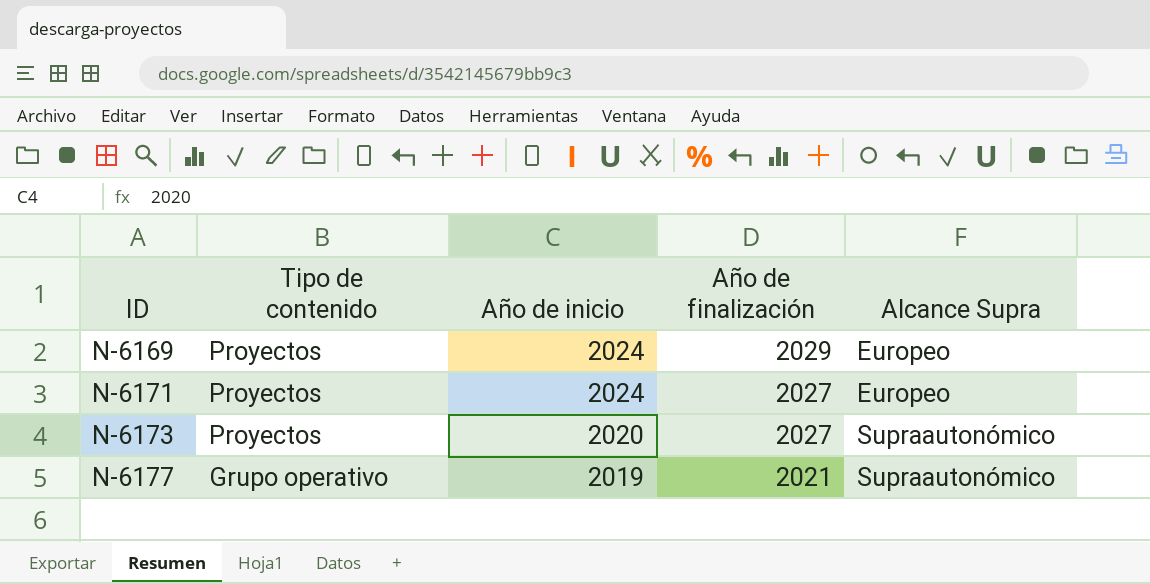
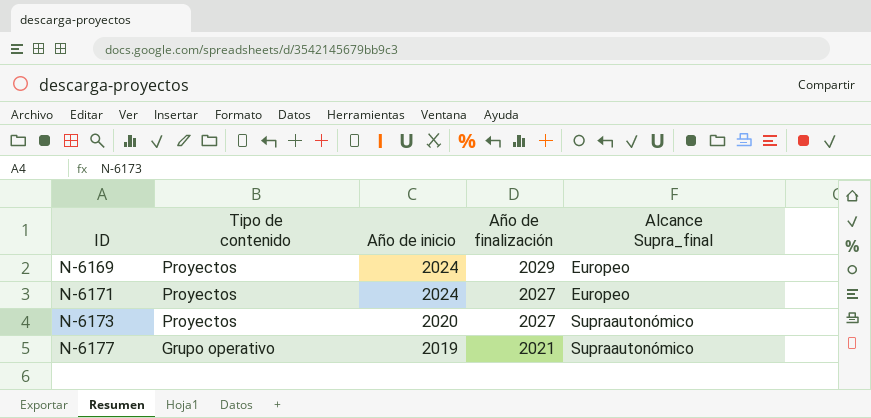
column name: Alcance Supra -> Alcance Supra_final

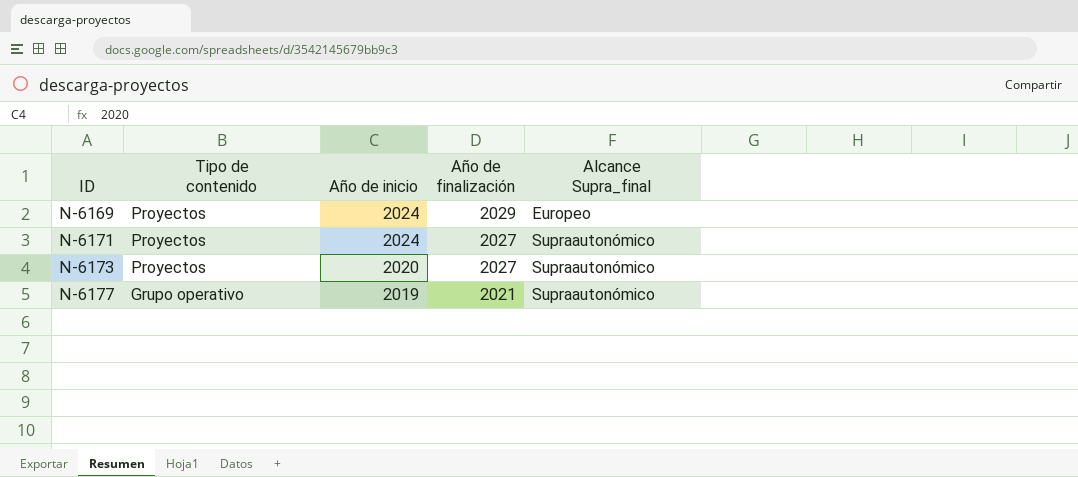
N-6171 | Alcance Supra_final: Europeo -> Supraautonómico

